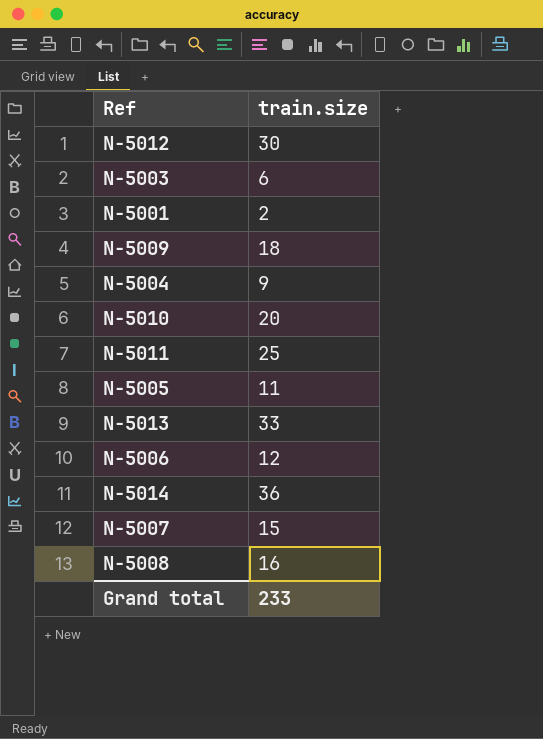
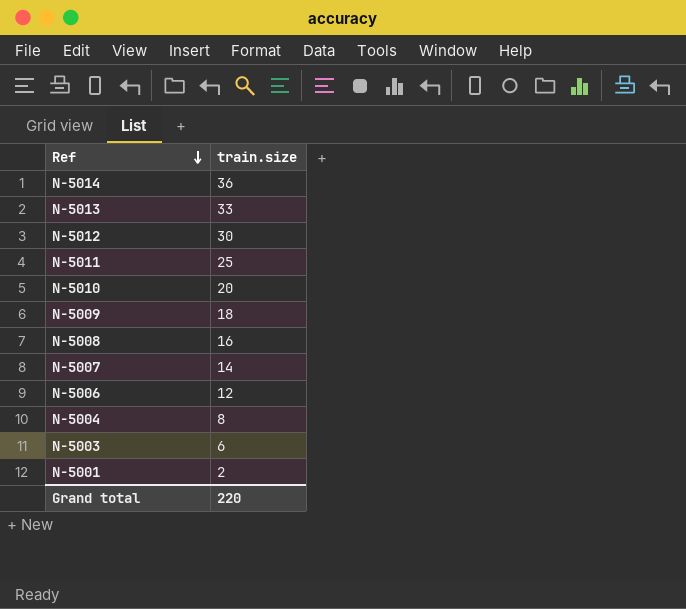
row order: none -> Ref descending
row N-5005: 11 -> none
N-5007 | train.size: 15 -> 14
N-5004 | train.size: 9 -> 8
Grand total | train.size: 233 -> 220

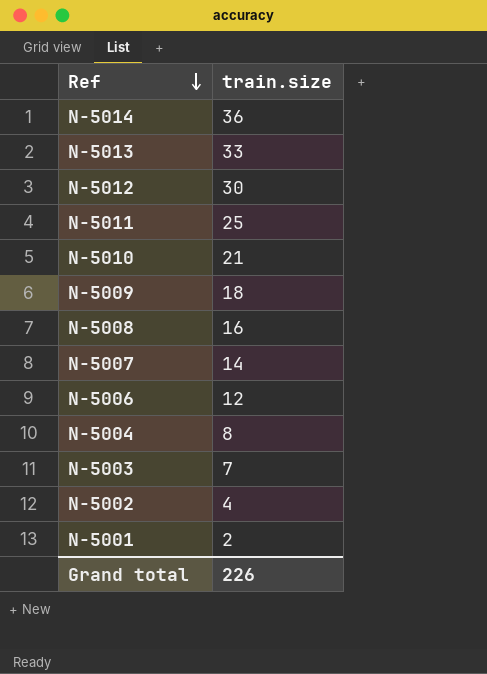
N-5010 | train.size: 20 -> 21
N-5003 | train.size: 6 -> 7
row N-5002: none -> 4
Grand total | train.size: 220 -> 226

